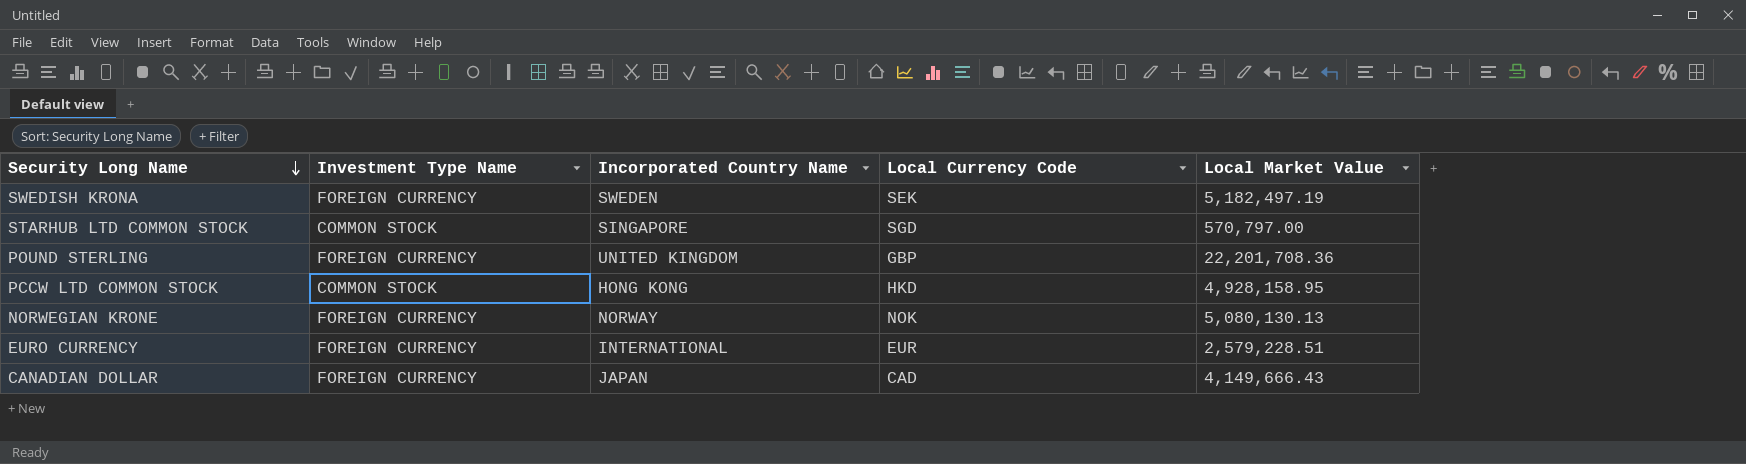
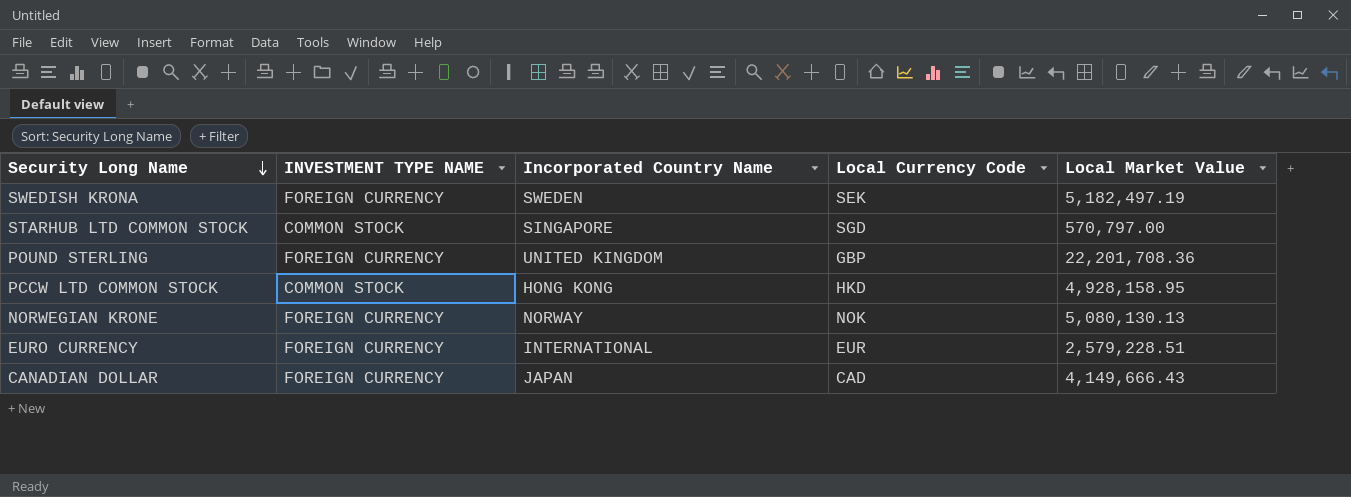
column name: Investment Type Name -> INVESTMENT TYPE NAME

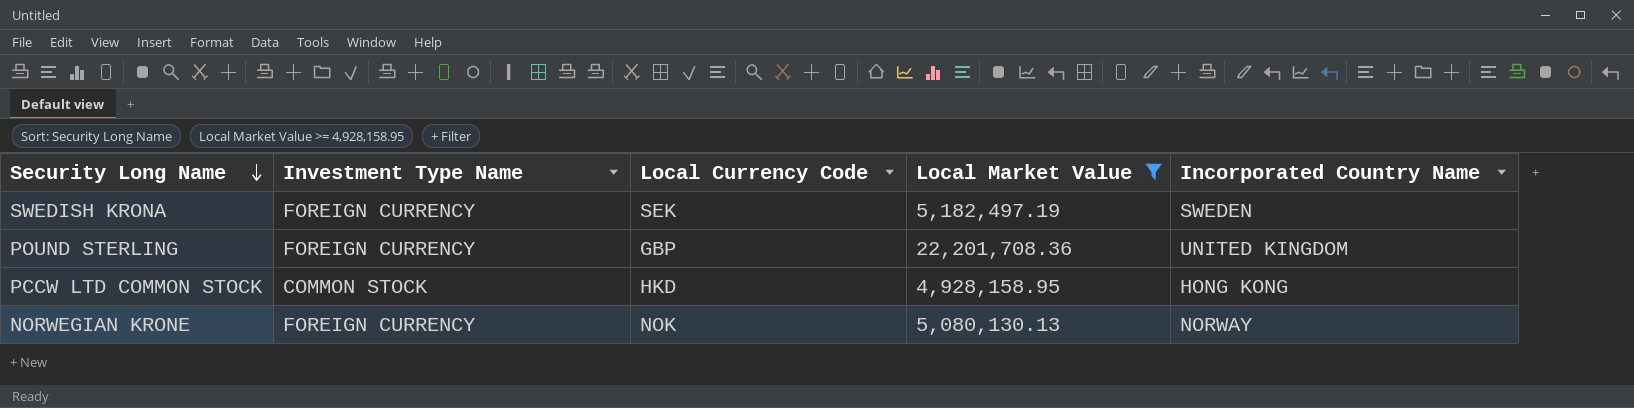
filter: none -> Local Market Value >= 4,928,158.95
column name: INVESTMENT TYPE NAME -> Investment Type Name
column Incorporated Country Name | position: 3 -> 5

